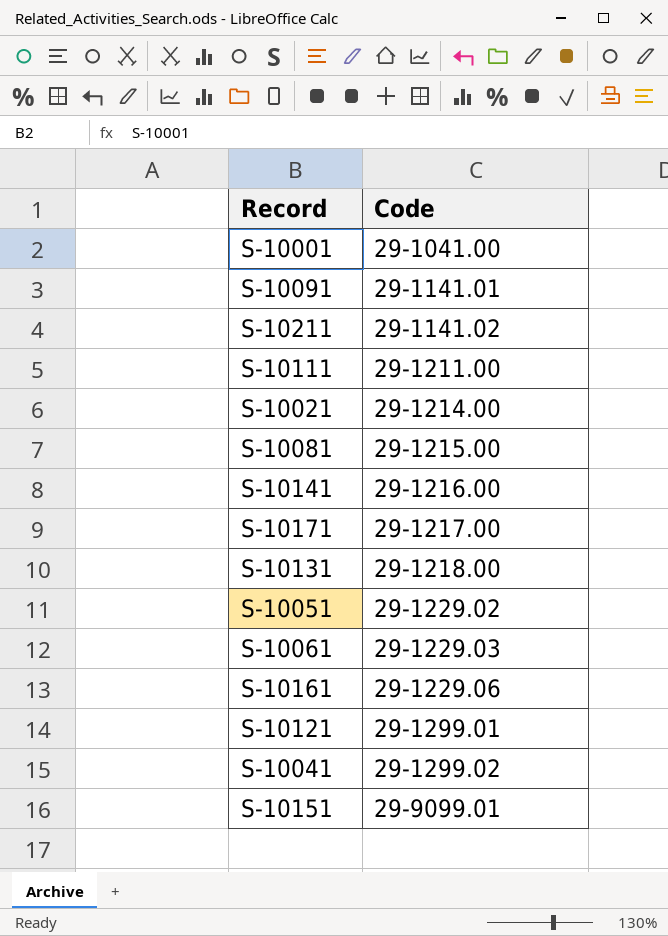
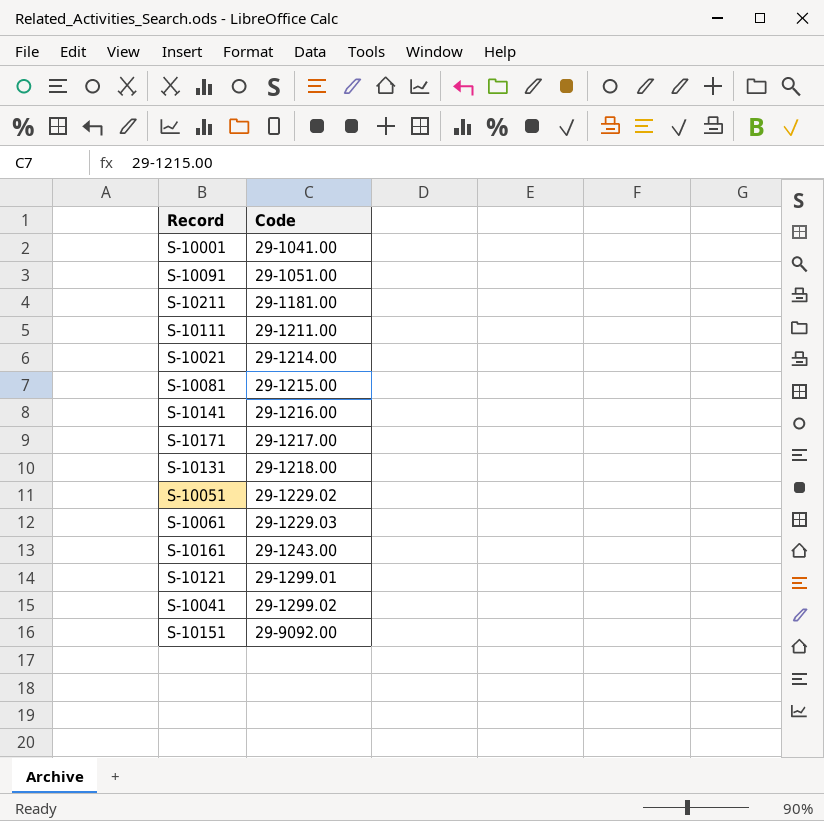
S-10091 | Code: 29-1141.01 -> 29-1051.00
S-10211 | Code: 29-1141.02 -> 29-1181.00
S-10161 | Code: 29-1229.06 -> 29-1243.00
S-10151 | Code: 29-9099.01 -> 29-9092.00

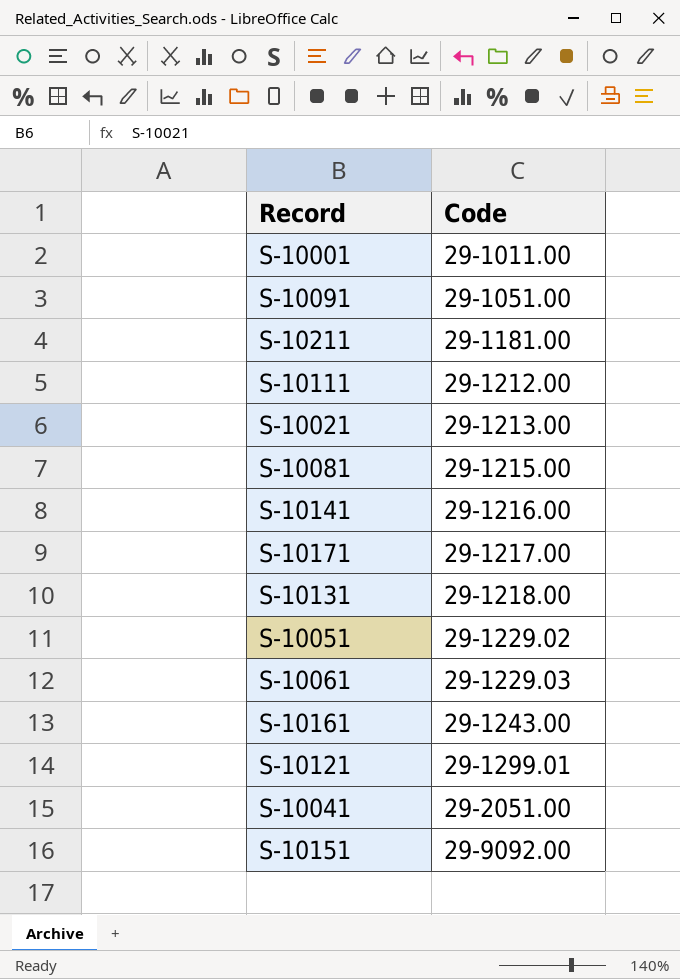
S-10001 | Code: 29-1041.00 -> 29-1011.00
S-10111 | Code: 29-1211.00 -> 29-1212.00
S-10021 | Code: 29-1214.00 -> 29-1213.00
S-10041 | Code: 29-1299.02 -> 29-2051.00

